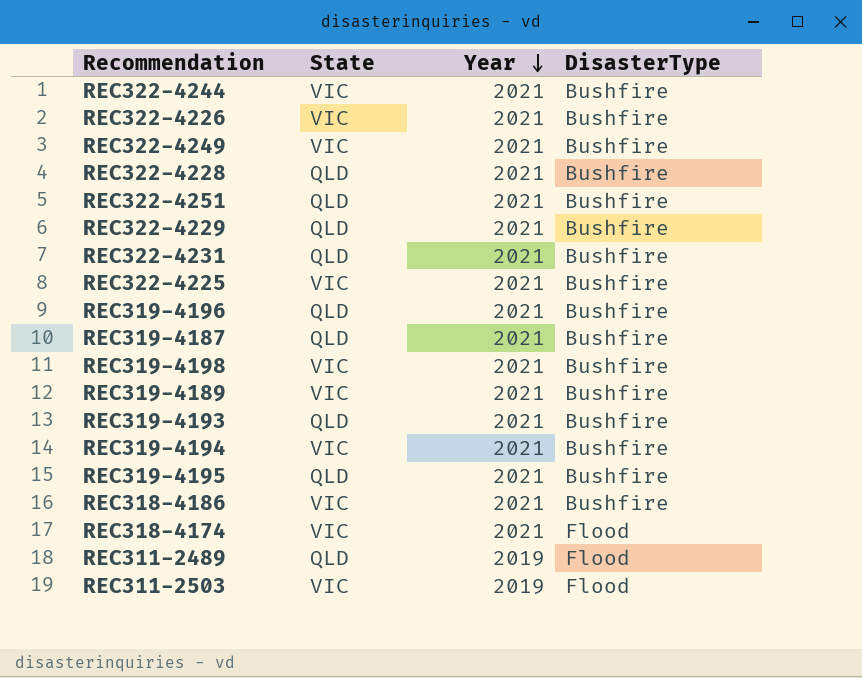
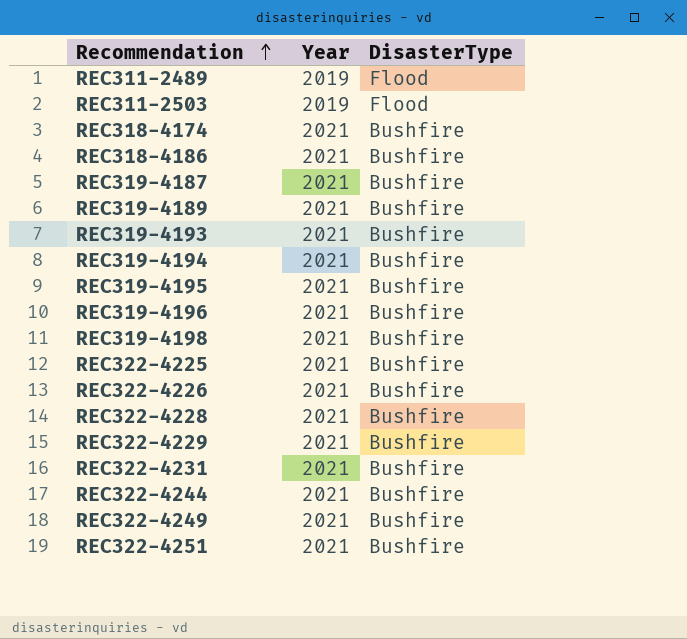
row order: Year descending -> Recommendation ascending
column State | position: 2 -> none
REC318-4174 | DisasterType: Flood -> Bushfire

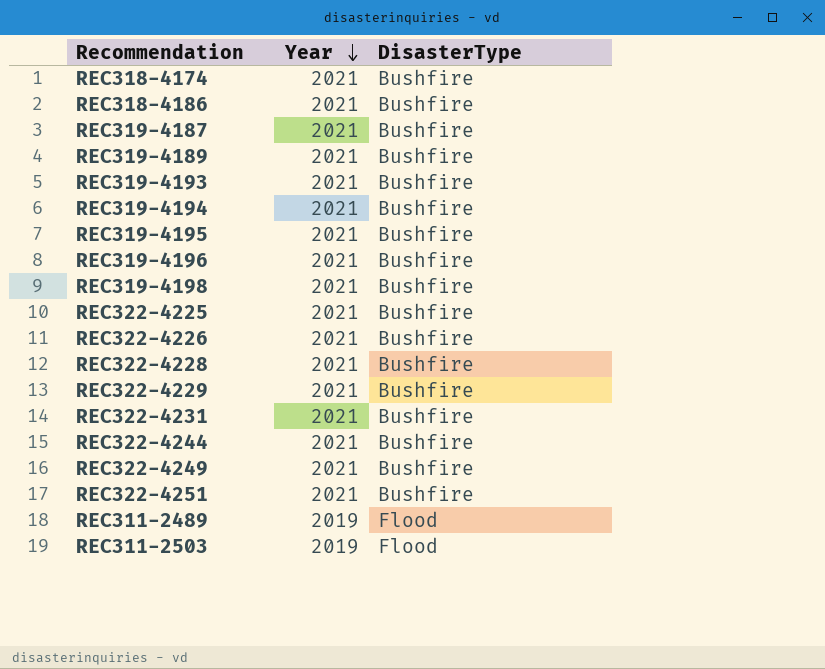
row order: Recommendation ascending -> Year descending

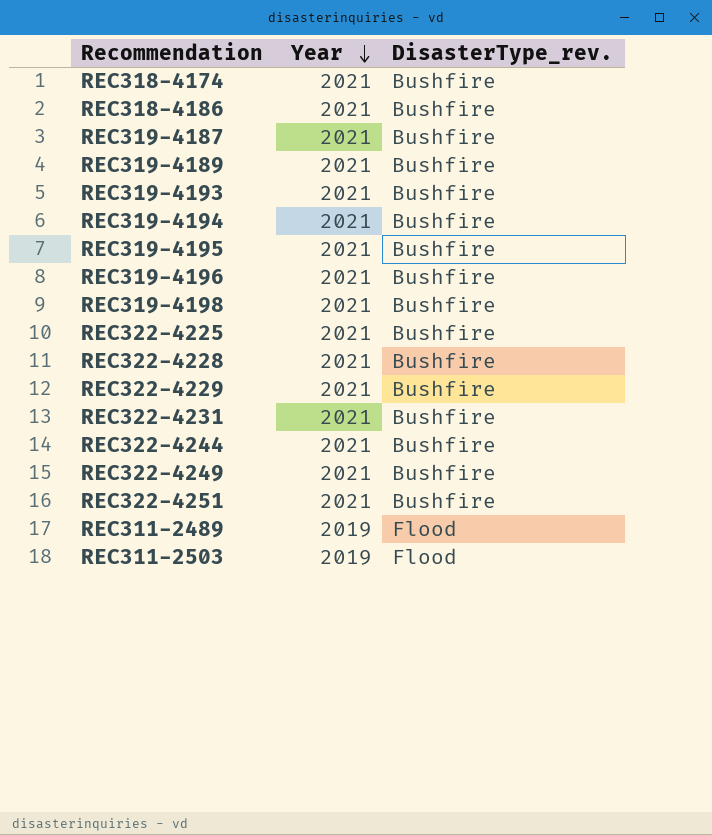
column name: DisasterType -> DisasterType_rev.
row REC322-4226: 2021 | Bushfire -> none

